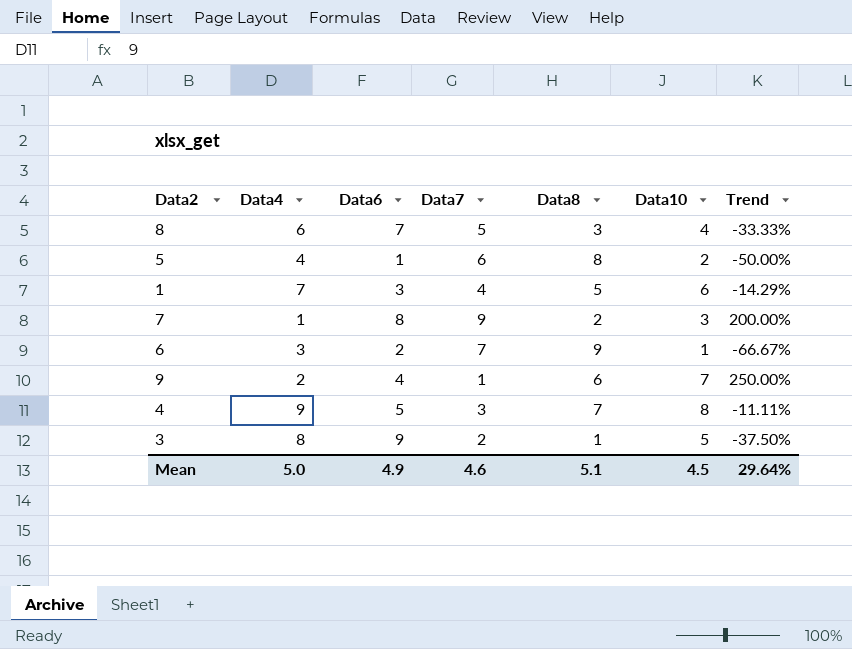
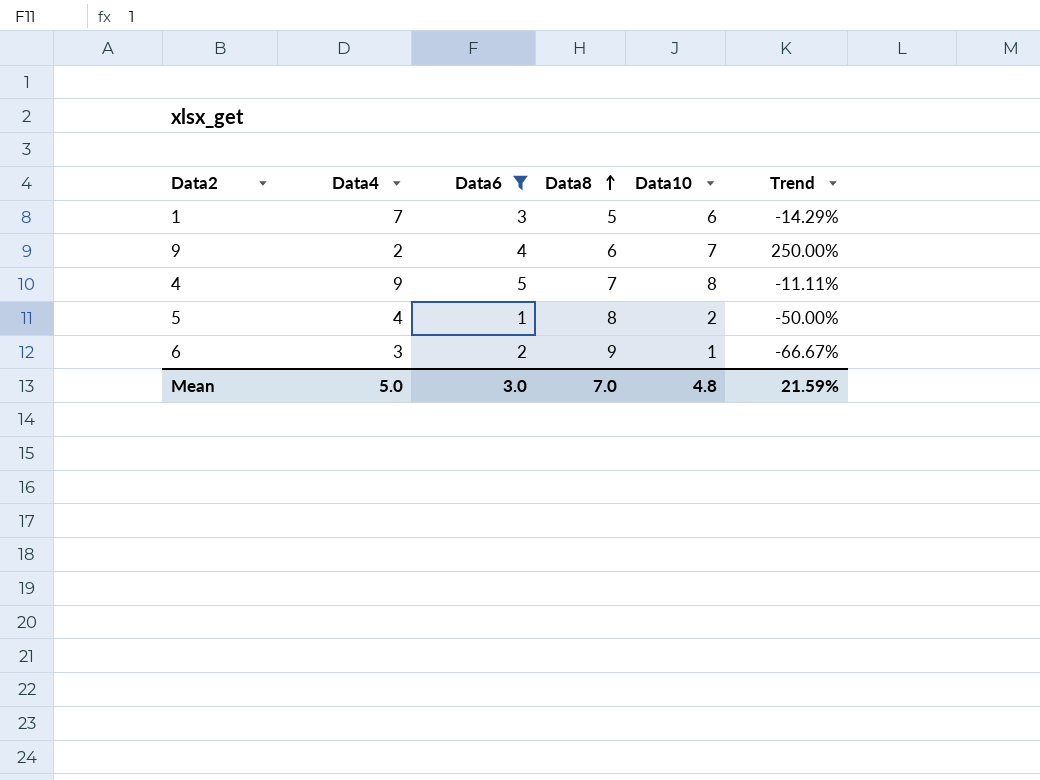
filter: none -> Data6 <= 5
row order: none -> Data8 ascending
column Data7 | position: 4 -> none
Mean | Data6: 4.9 -> 3.0
Mean | Data8: 5.1 -> 7.0
Mean | Data10: 4.5 -> 4.8
Mean | Trend: 29.64% -> 21.59%

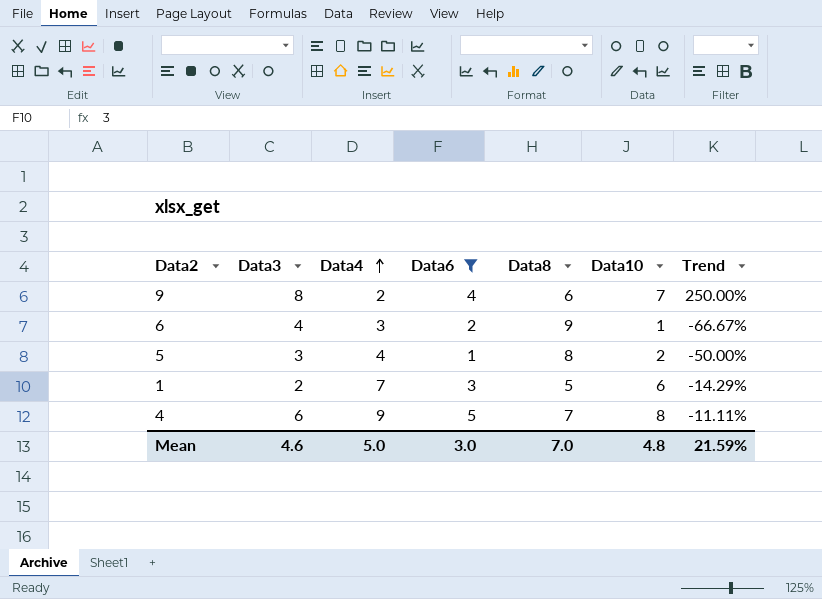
row order: Data8 ascending -> Data4 ascending
column Data3 | position: none -> 2

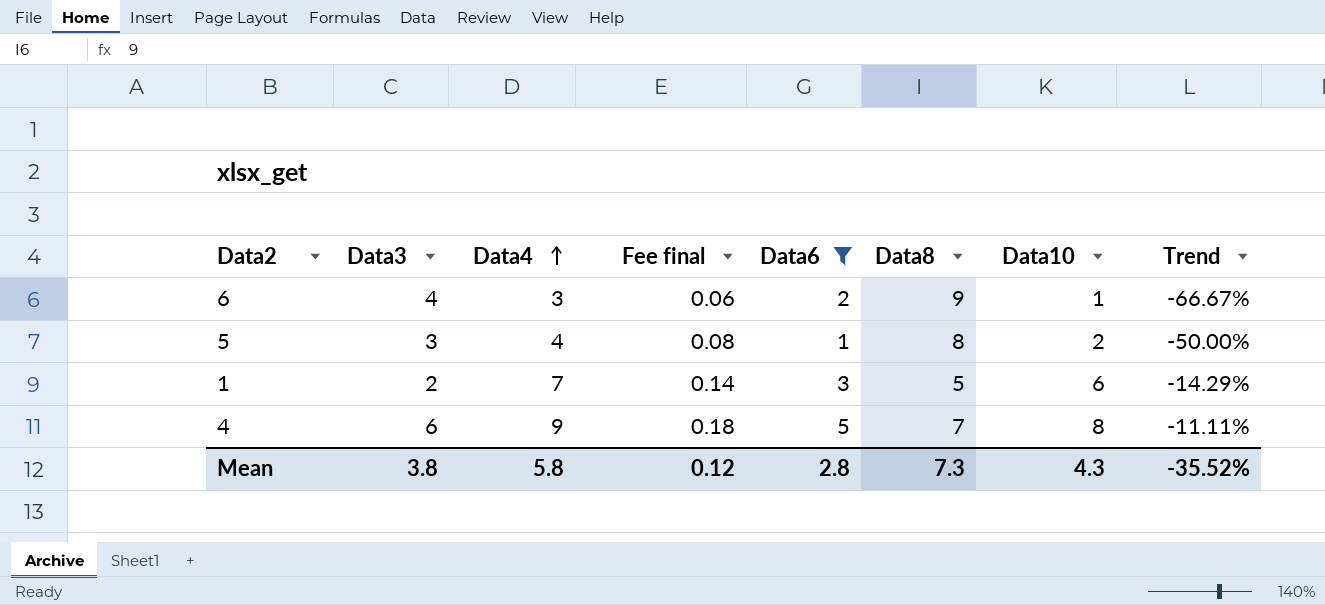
column Fee final | formula: none -> [Data4] * 0.02
row 9: 8 | 2 | 4 | 6 | 7 | 250.00% -> none
Mean | Data3: 4.6 -> 3.8
Mean | Data4: 5.0 -> 5.8
Mean | Data6: 3.0 -> 2.8
Mean | Data8: 7.0 -> 7.3
Mean | Data10: 4.8 -> 4.3
Mean | Trend: 21.59% -> -35.52%

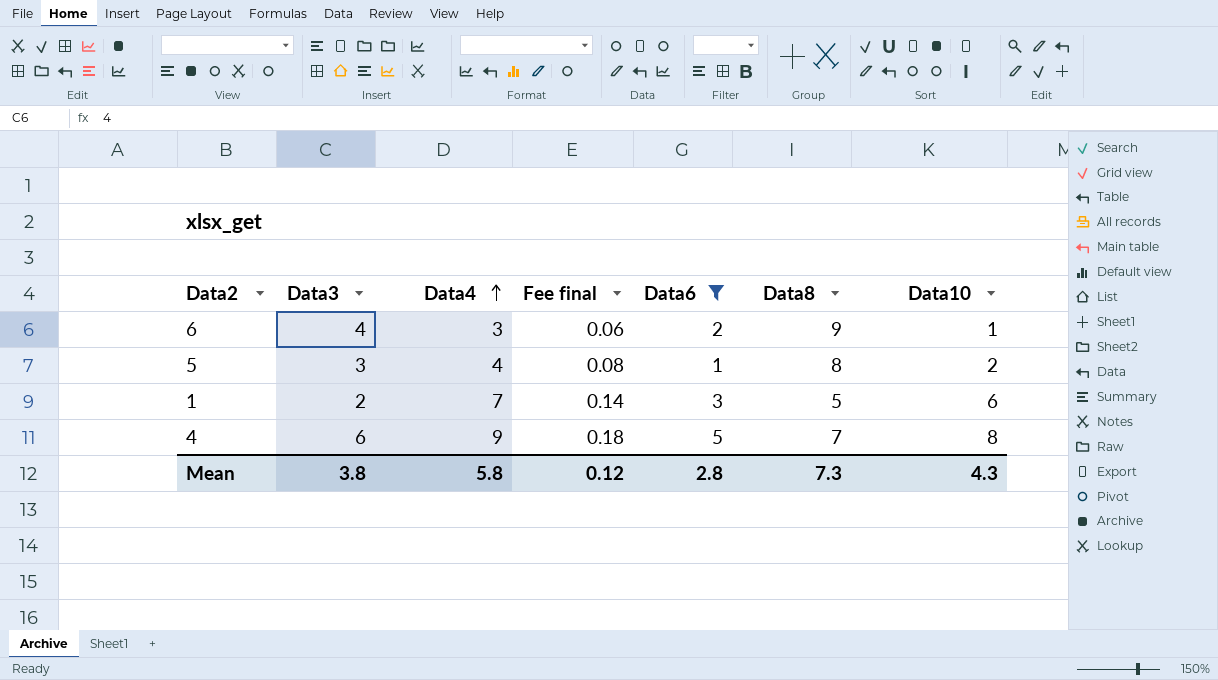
column Trend | formula: ([Data10] - [Data4]) / [Data4] -> none

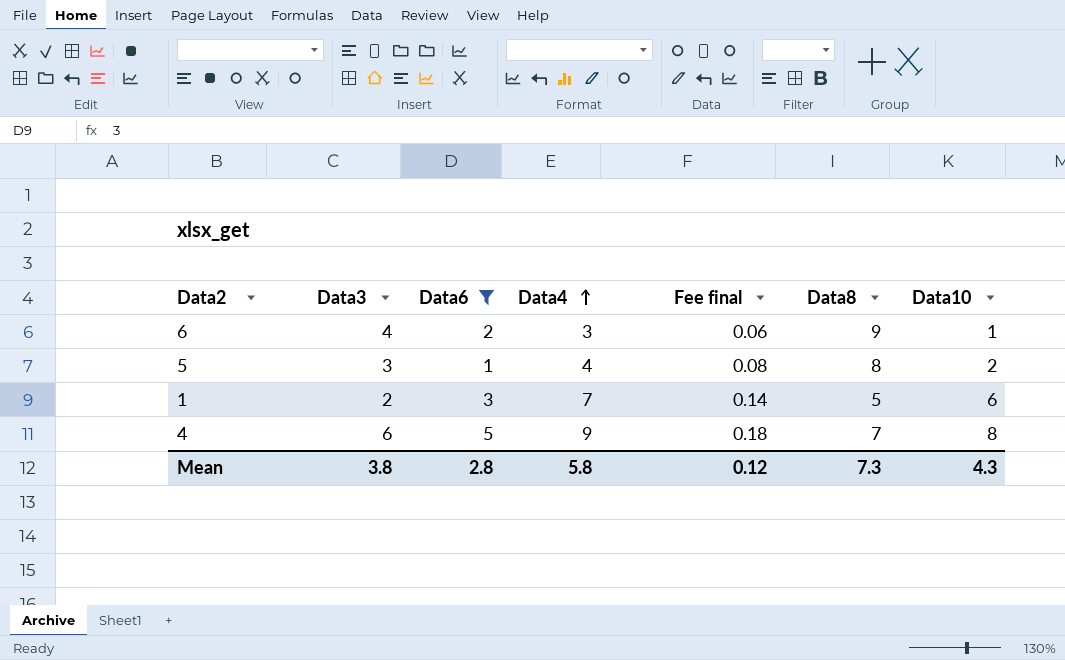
column Data6 | position: 5 -> 3

